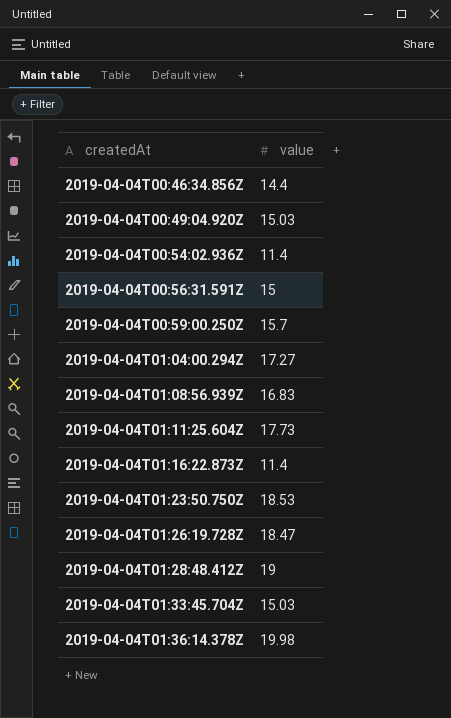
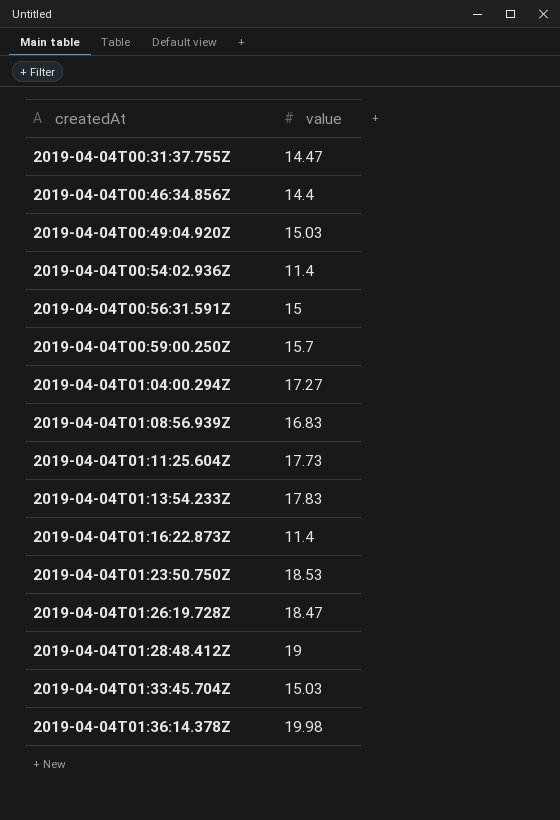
row 2019-04-04T00:31:37.755Z: none -> 14.47
row 2019-04-04T01:13:54.233Z: none -> 17.83

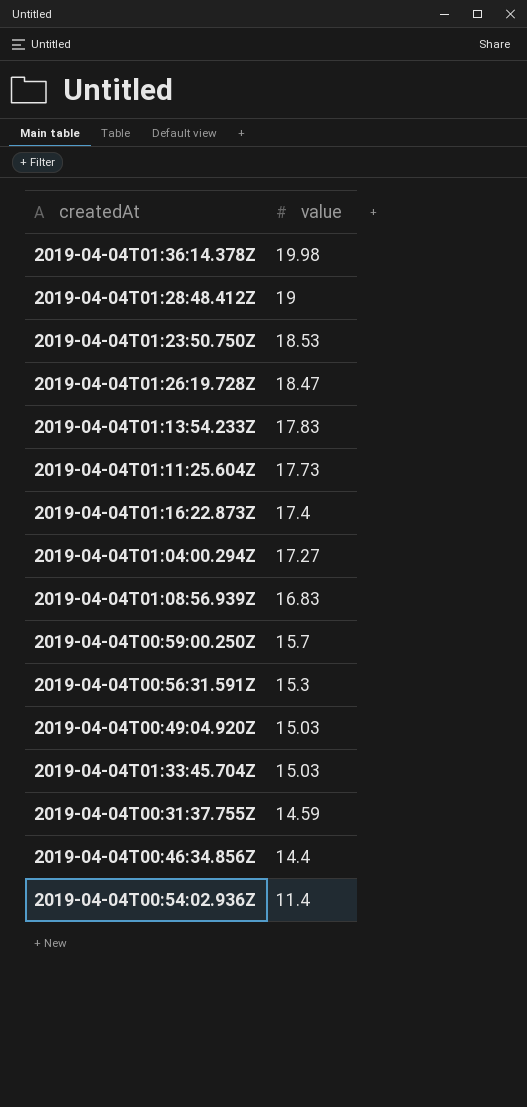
row order: createdAt ascending -> value descending
2019-04-04T01:16:22.873Z | value: 11.4 -> 17.4
2019-04-04T00:56:31.591Z | value: 15 -> 15.3
2019-04-04T00:31:37.755Z | value: 14.47 -> 14.59

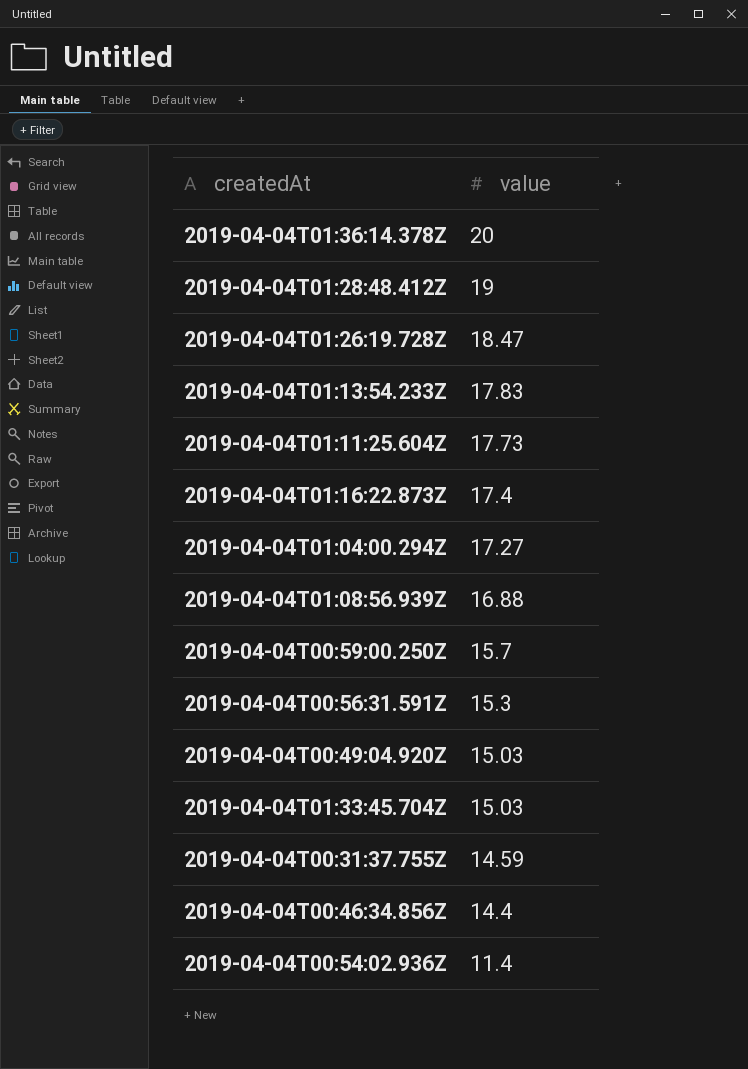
row 2019-04-04T01:23:50.750Z: 18.53 -> none
2019-04-04T01:36:14.378Z | value: 19.98 -> 20
2019-04-04T01:08:56.939Z | value: 16.83 -> 16.88

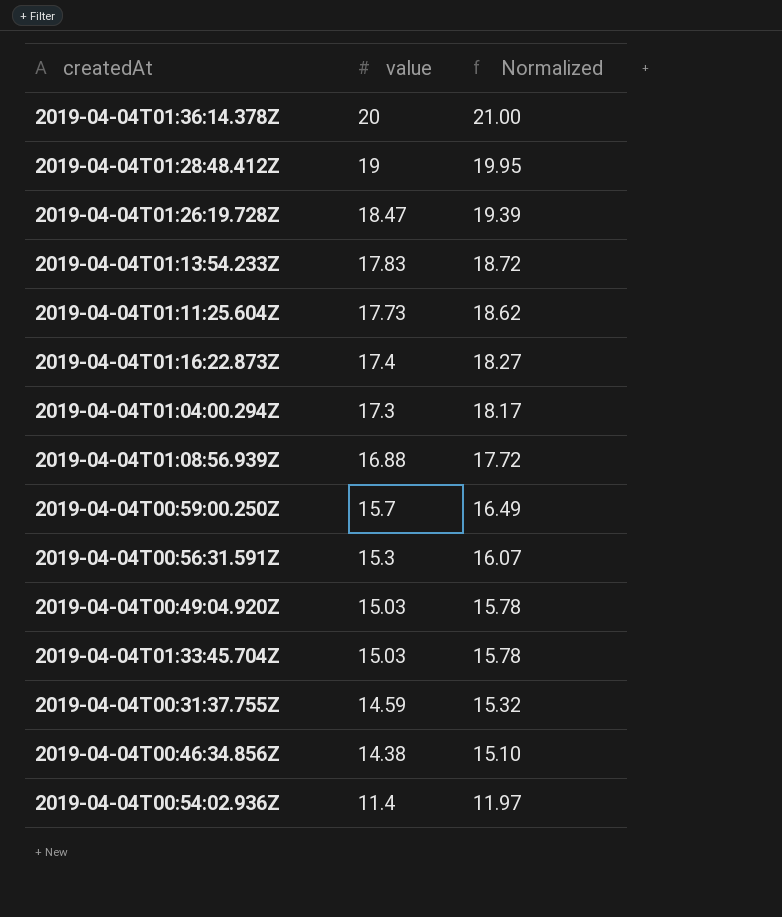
column Normalized | formula: none -> [value] * 1.05
2019-04-04T01:04:00.294Z | value: 17.27 -> 17.3
2019-04-04T00:46:34.856Z | value: 14.4 -> 14.38

